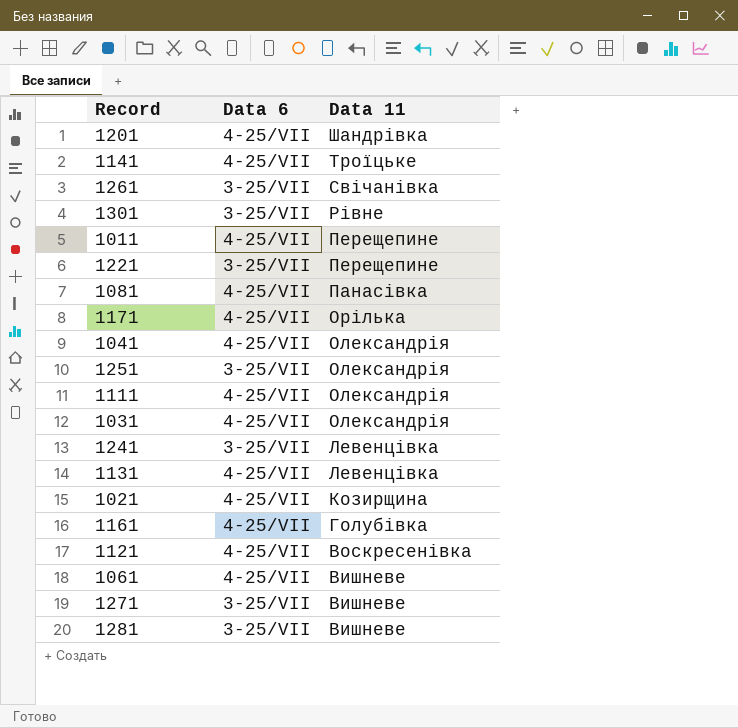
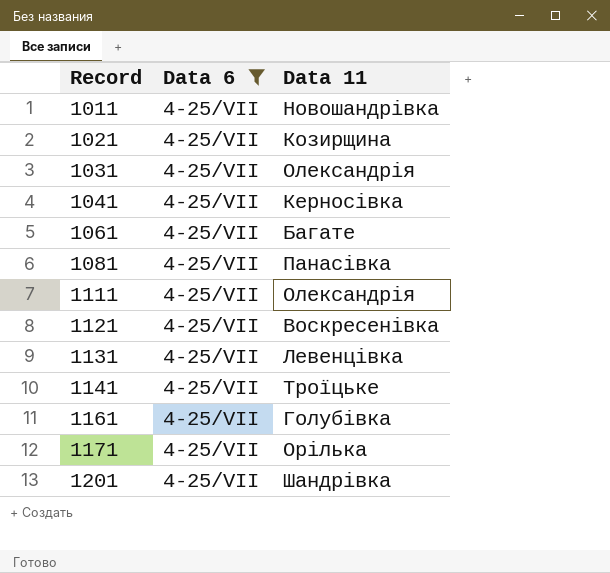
filter: none -> Data 6 = 4-25/VII
row order: Data 11 descending -> Record ascending
1011 | Data 11: Перещепине -> Новошандрівка
1041 | Data 11: Олександрія -> Керносівка
1061 | Data 11: Вишневе -> Багате

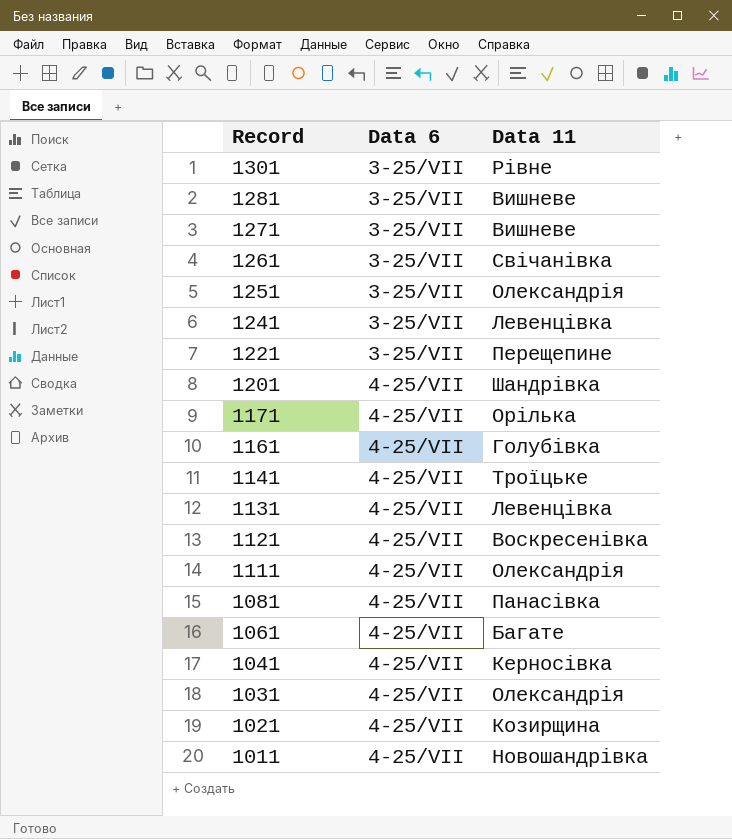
filter: Data 6 = 4-25/VII -> none
row order: Record ascending -> Record descending

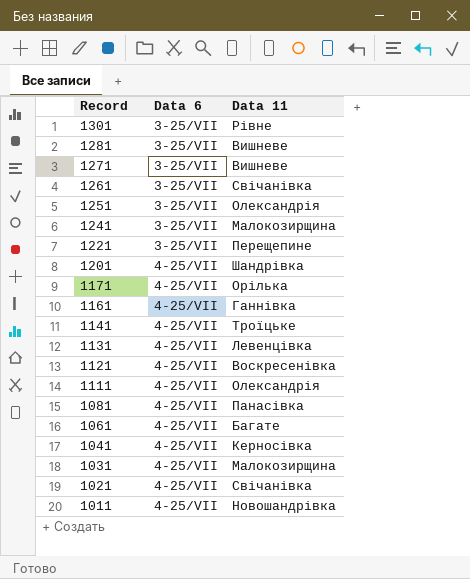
1241 | Data 11: Левенцівка -> Малокозирщина
1161 | Data 11: Голубівка -> Ганнівка
1031 | Data 11: Олександрія -> Малокозирщина
1021 | Data 11: Козирщина -> Свічанівка

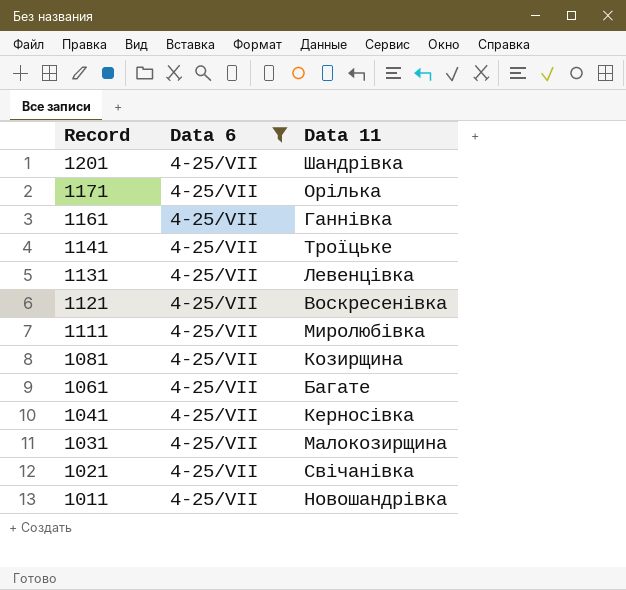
filter: none -> Data 6 = 4-25/VII
1111 | Data 11: Олександрія -> Миролюбівка
1081 | Data 11: Панасівка -> Козирщина

